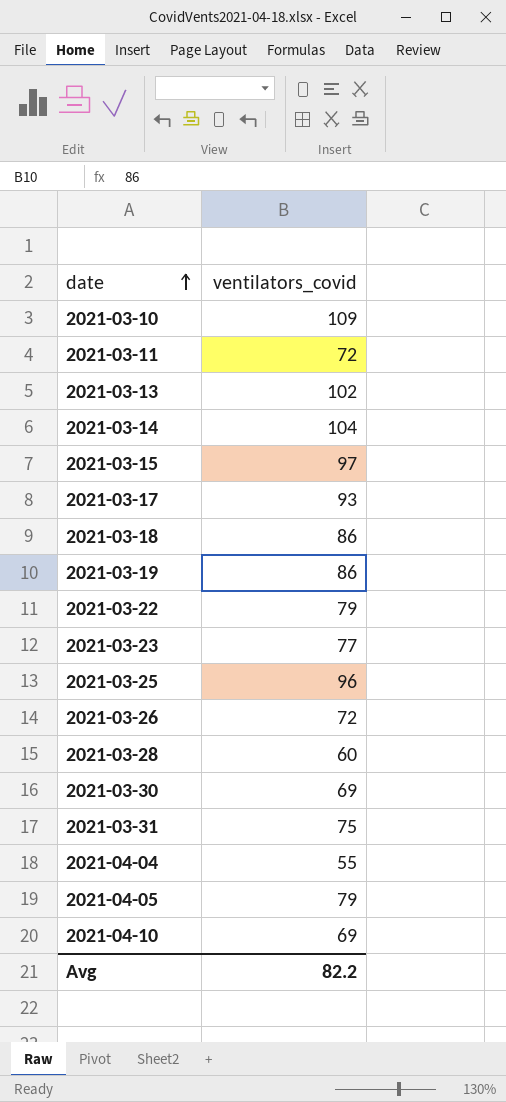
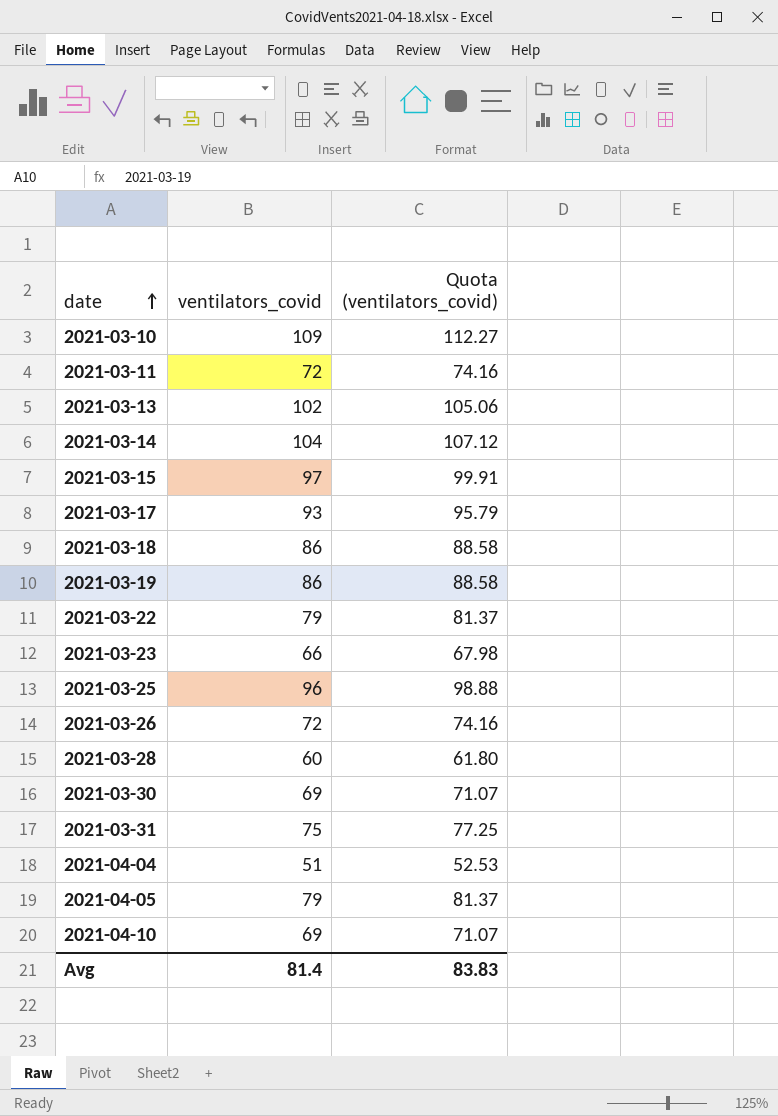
column Quota (ventilators_covid) | formula: none -> [ventilators_covid] * 1.03
2021-03-23 | ventilators_covid: 77 -> 66
2021-04-04 | ventilators_covid: 55 -> 51
Avg | ventilators_covid: 82.2 -> 81.4

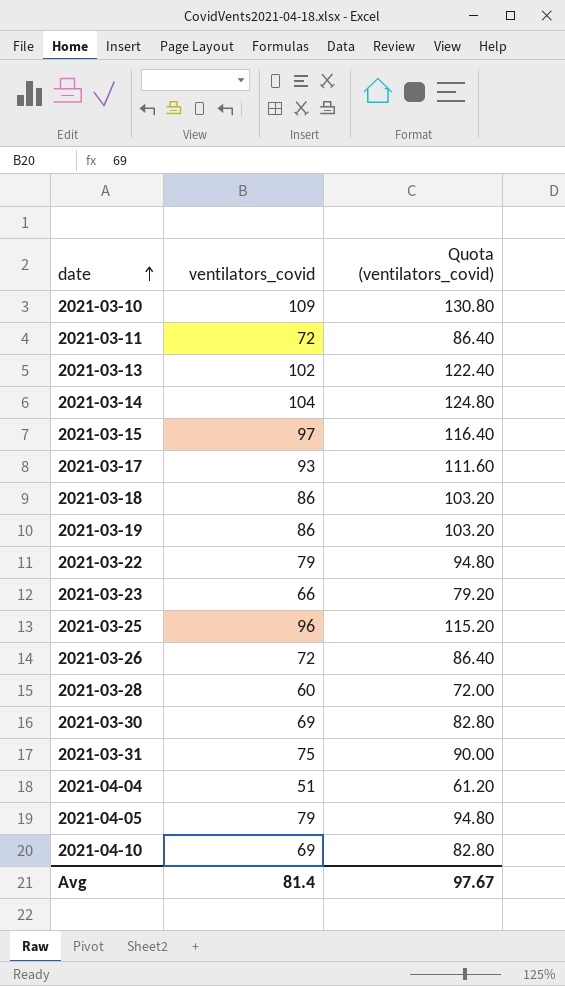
column Quota (ventilators_covid) | formula: [ventilators_covid] * 1.03 -> [ventilators_covid] * 1.2
Avg | Quota (ventilators_covid): 83.83 -> 97.67

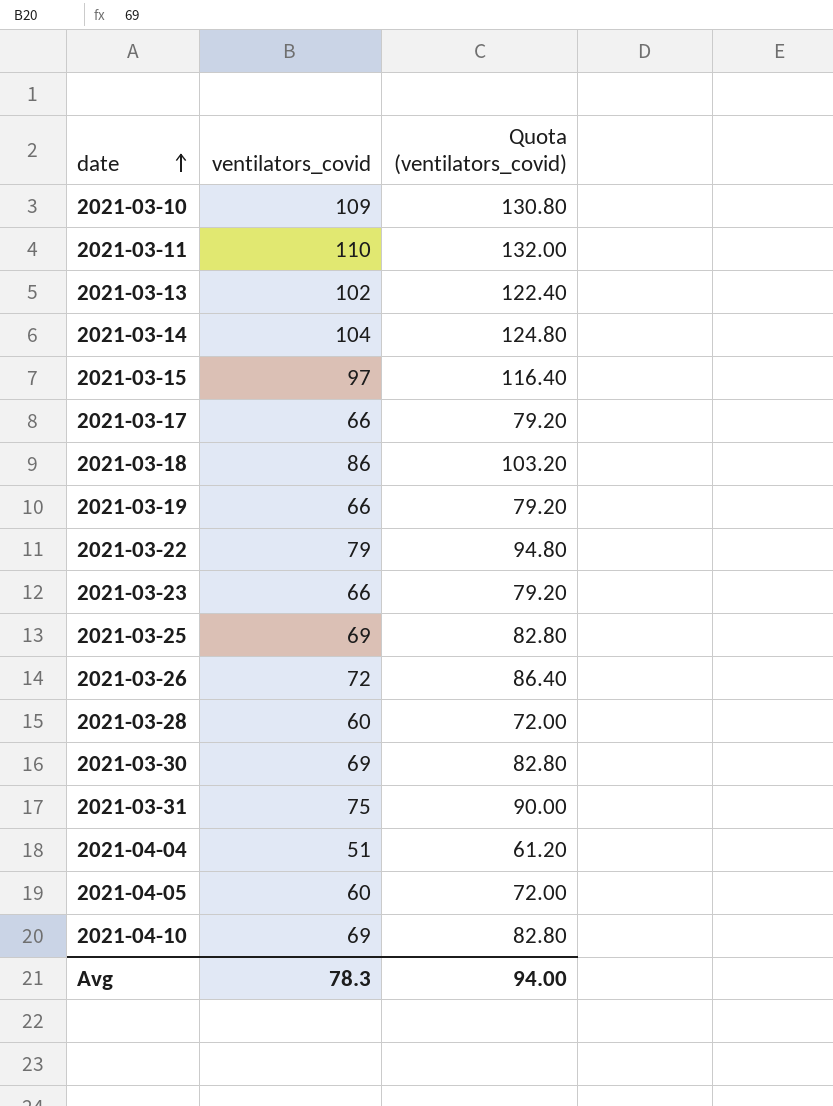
2021-03-11 | ventilators_covid: 72 -> 110
2021-03-11 | Quota (ventilators_covid): 86.40 -> 132.00
2021-03-17 | ventilators_covid: 93 -> 66
2021-03-17 | Quota (ventilators_covid): 111.60 -> 79.20
2021-03-19 | ventilators_covid: 86 -> 66
2021-03-19 | Quota (ventilators_covid): 103.20 -> 79.20
2021-03-25 | ventilators_covid: 96 -> 69
2021-03-25 | Quota (ventilators_covid): 115.20 -> 82.80
2021-04-05 | ventilators_covid: 79 -> 60
2021-04-05 | Quota (ventilators_covid): 94.80 -> 72.00
Avg | ventilators_covid: 81.4 -> 78.3
Avg | Quota (ventilators_covid): 97.67 -> 94.00

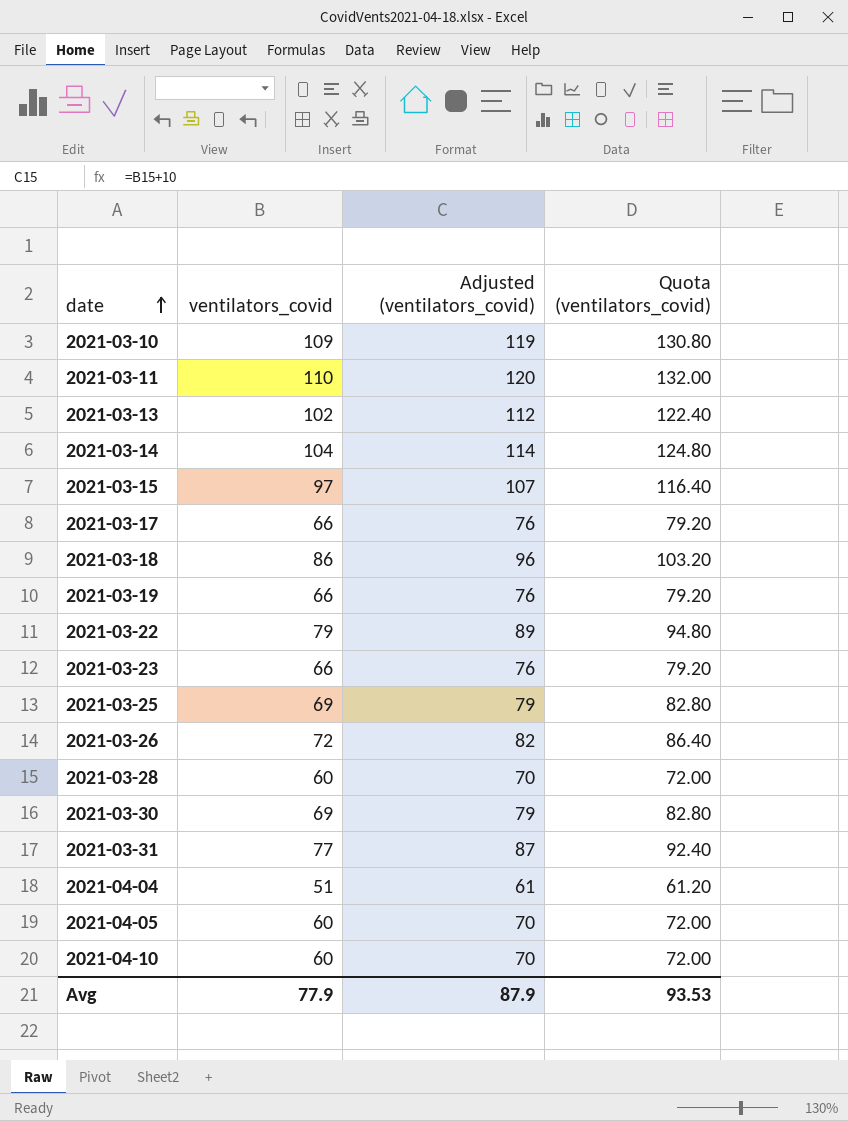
column Adjusted (ventilators_covid) | formula: none -> [ventilators_covid] + 10
2021-03-31 | ventilators_covid: 75 -> 77
2021-03-31 | Quota (ventilators_covid): 90.00 -> 92.40
2021-04-10 | ventilators_covid: 69 -> 60
2021-04-10 | Quota (ventilators_covid): 82.80 -> 72.00
Avg | ventilators_covid: 78.3 -> 77.9
Avg | Quota (ventilators_covid): 94.00 -> 93.53

